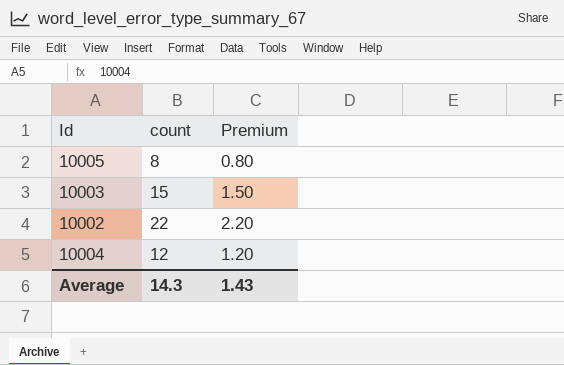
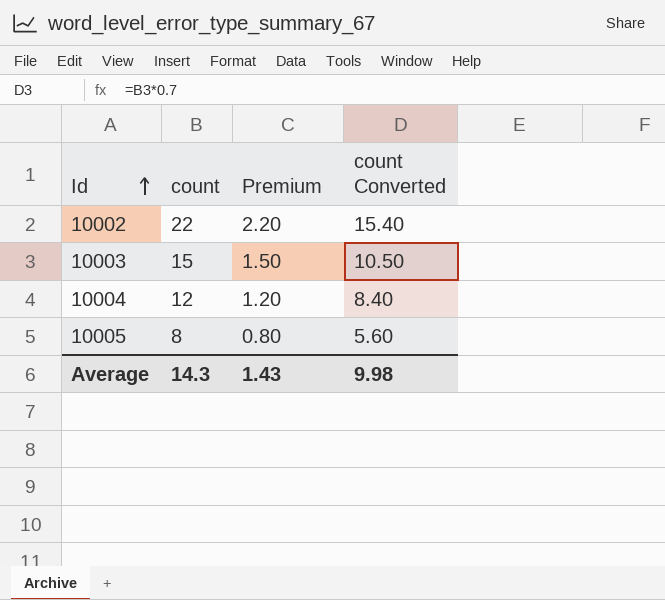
row order: none -> Id ascending
column count Converted | formula: none -> [count] * 0.7

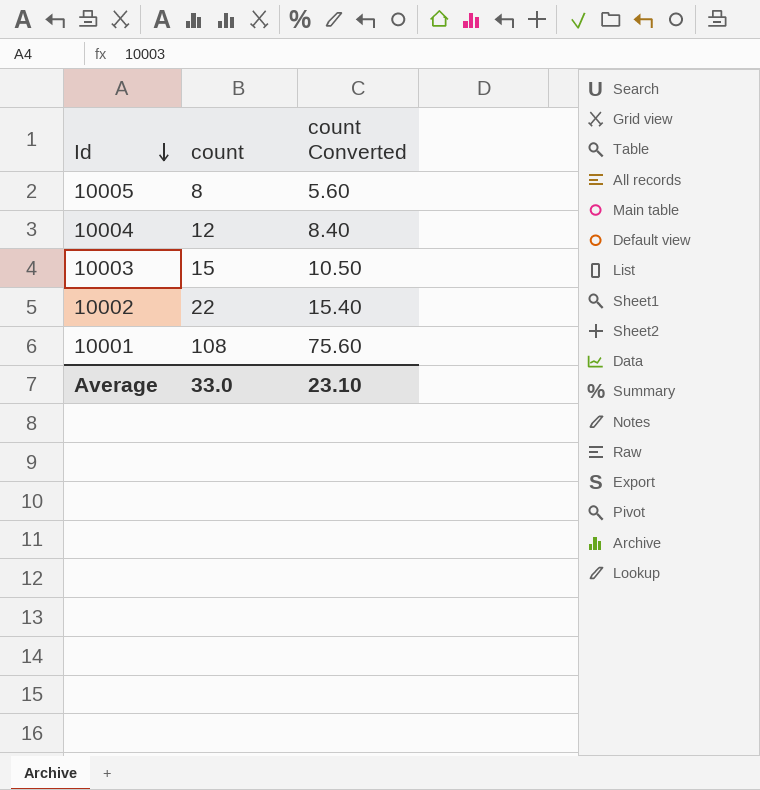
row order: Id ascending -> Id descending
column Premium | formula: [count] * 0.1 -> none
row 10001: none -> 108 | 75.60
Average | count: 14.3 -> 33.0
Average | count Converted: 9.98 -> 23.10

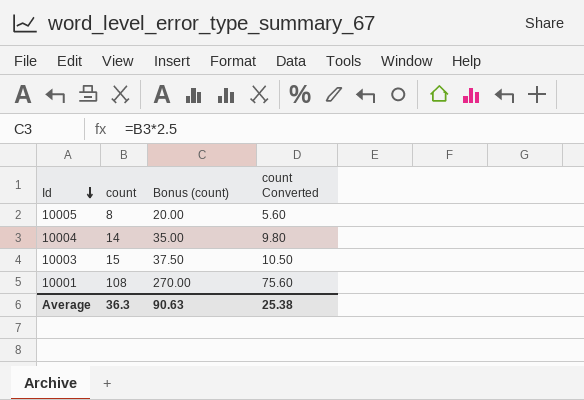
column Bonus (count) | formula: none -> [count] * 2.5
row 10002: 22 | 15.40 -> none
10004 | count: 12 -> 14
10004 | count Converted: 8.40 -> 9.80
Average | count: 33.0 -> 36.3
Average | count Converted: 23.10 -> 25.38

